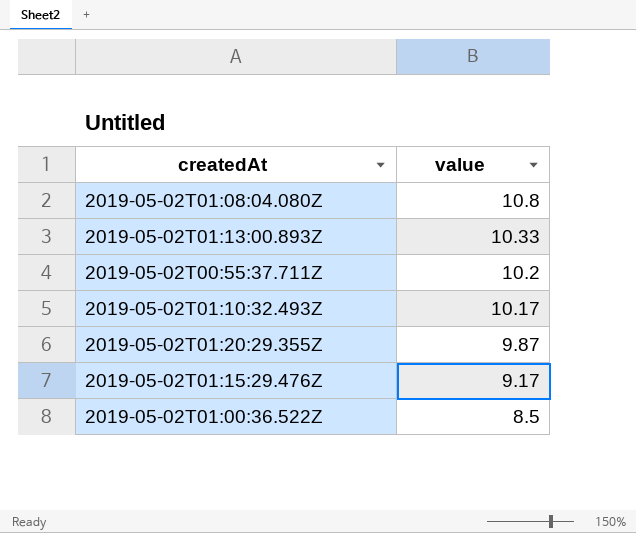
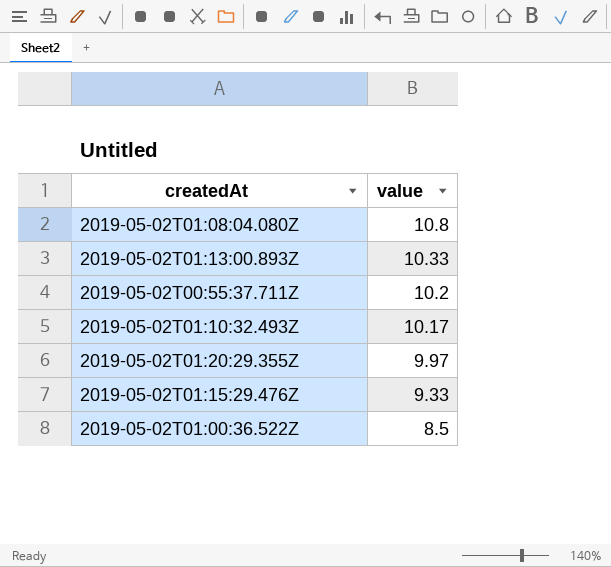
2019-05-02T01:20:29.355Z | value: 9.87 -> 9.97
2019-05-02T01:15:29.476Z | value: 9.17 -> 9.33

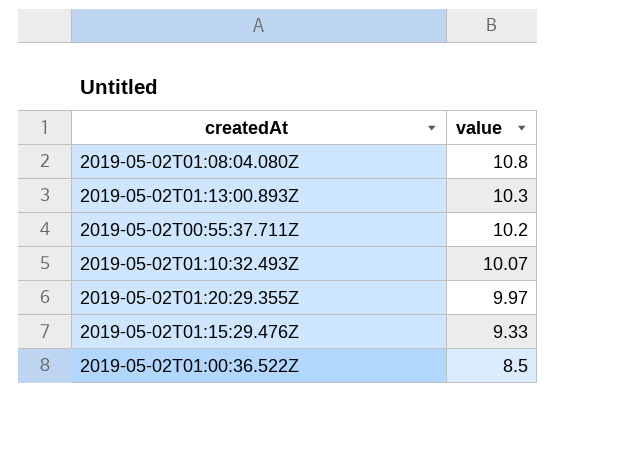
2019-05-02T01:13:00.893Z | value: 10.33 -> 10.3
2019-05-02T01:10:32.493Z | value: 10.17 -> 10.07

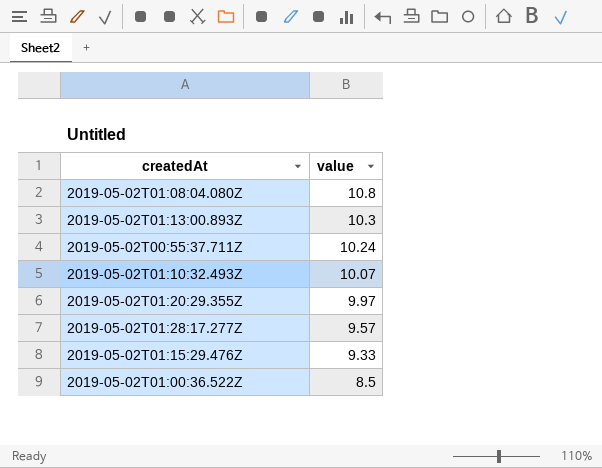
2019-05-02T00:55:37.711Z | value: 10.2 -> 10.24
row 2019-05-02T01:28:17.277Z: none -> 9.57

